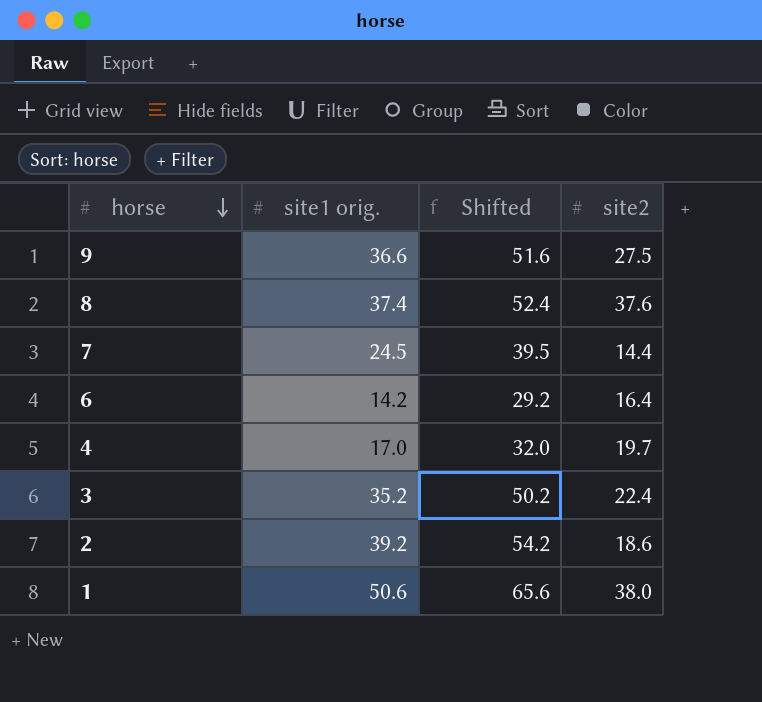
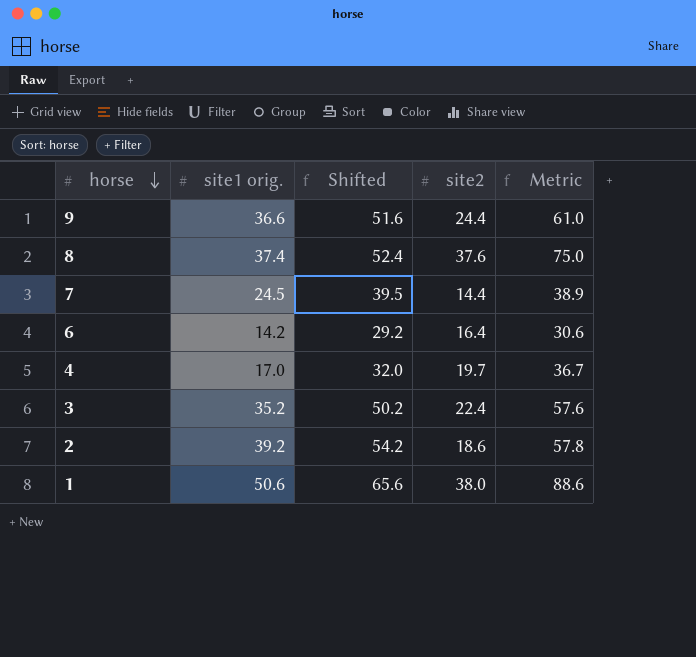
column Metric | formula: none -> [site1 orig.] + [site2]
9 | site2: 27.5 -> 24.4

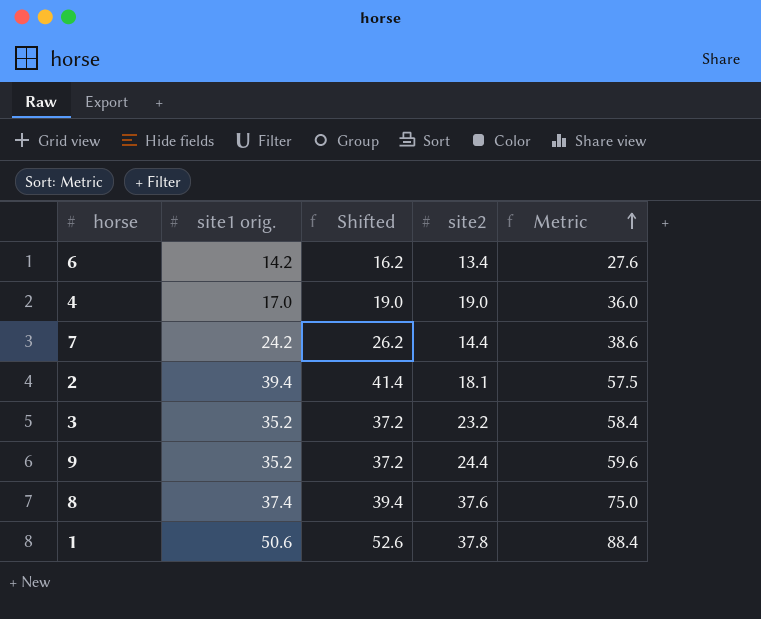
row order: horse descending -> Metric ascending
column Shifted | formula: [site1 orig.] + 15 -> [site1 orig.] + 2
6 | site2: 16.4 -> 13.4
6 | Metric: 30.6 -> 27.6
4 | site2: 19.7 -> 19.0
4 | Metric: 36.7 -> 36.0
7 | site1 orig.: 24.5 -> 24.2
7 | Metric: 38.9 -> 38.6
2 | site1 orig.: 39.2 -> 39.4
2 | site2: 18.6 -> 18.1
2 | Metric: 57.8 -> 57.5
3 | site2: 22.4 -> 23.2
3 | Metric: 57.6 -> 58.4
9 | site1 orig.: 36.6 -> 35.2
9 | Metric: 61.0 -> 59.6
1 | site2: 38.0 -> 37.8
1 | Metric: 88.6 -> 88.4

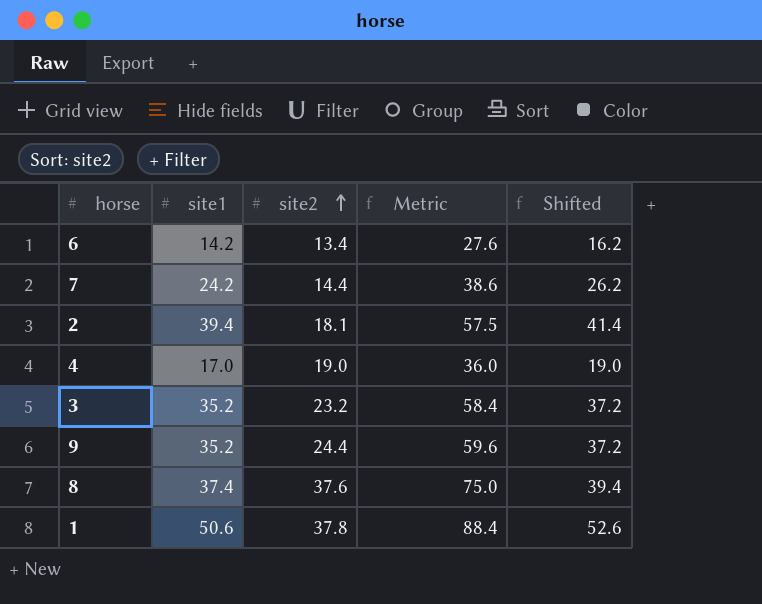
row order: Metric ascending -> site2 ascending
column name: site1 orig. -> site1
column Shifted | position: 3 -> 5

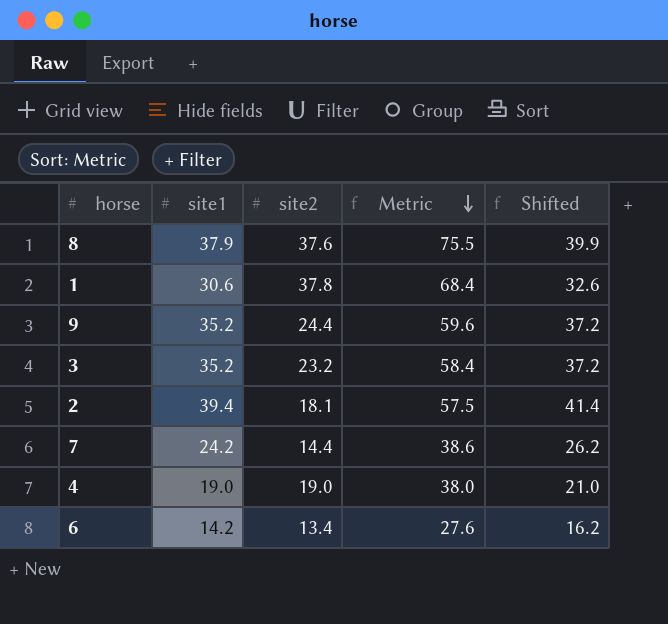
row order: site2 ascending -> Metric descending
8 | site1: 37.4 -> 37.9
8 | Metric: 75.0 -> 75.5
8 | Shifted: 39.4 -> 39.9
1 | site1: 50.6 -> 30.6
1 | Metric: 88.4 -> 68.4
1 | Shifted: 52.6 -> 32.6
4 | site1: 17.0 -> 19.0
4 | Metric: 36.0 -> 38.0
4 | Shifted: 19.0 -> 21.0

